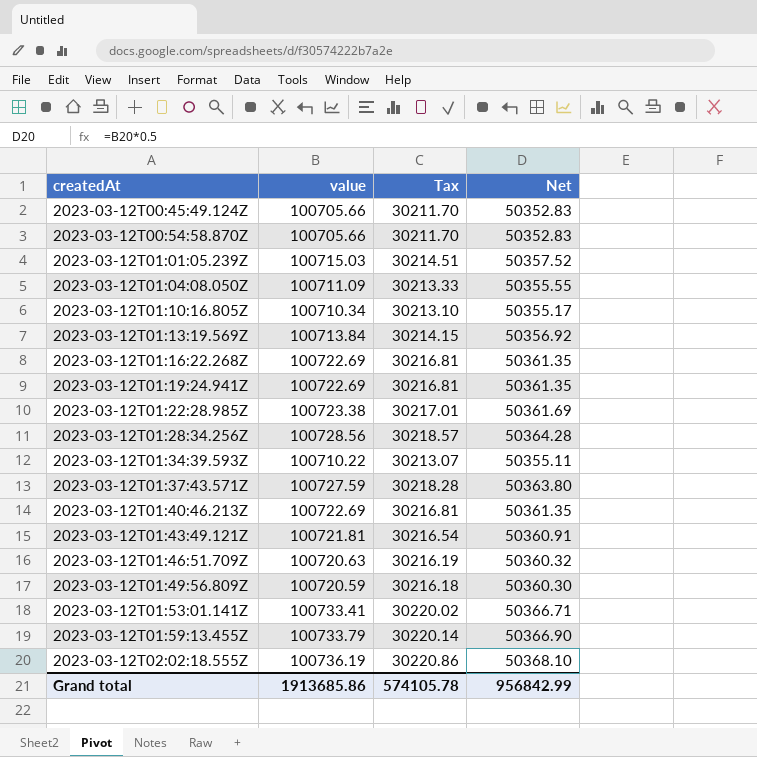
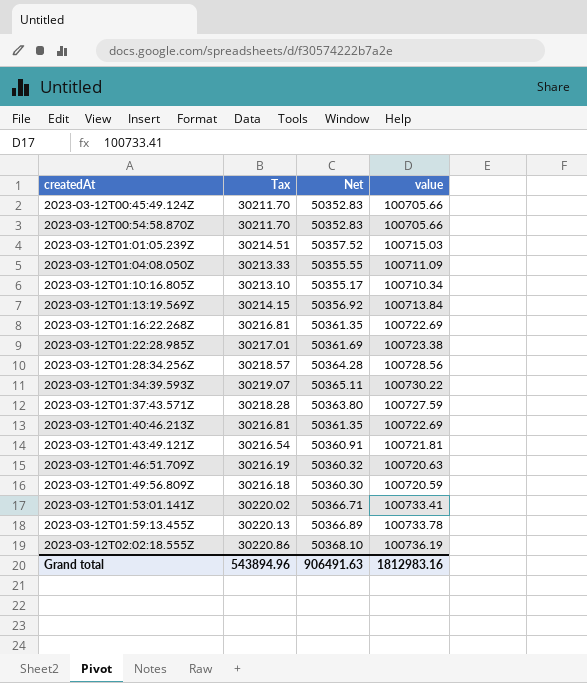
column value | position: 2 -> 4
row 2023-03-12T01:19:24.941Z: 100722.69 | 30216.81 | 50361.35 -> none
2023-03-12T01:34:39.593Z | Tax: 30213.07 -> 30219.07
2023-03-12T01:34:39.593Z | Net: 50355.11 -> 50365.11
2023-03-12T01:34:39.593Z | value: 100710.22 -> 100730.22
2023-03-12T01:59:13.455Z | Tax: 30220.14 -> 30220.13
2023-03-12T01:59:13.455Z | Net: 50366.90 -> 50366.89
2023-03-12T01:59:13.455Z | value: 100733.79 -> 100733.78
Grand total | Tax: 574105.78 -> 543894.96
Grand total | Net: 956842.99 -> 906491.63
Grand total | value: 1913685.86 -> 1812983.16

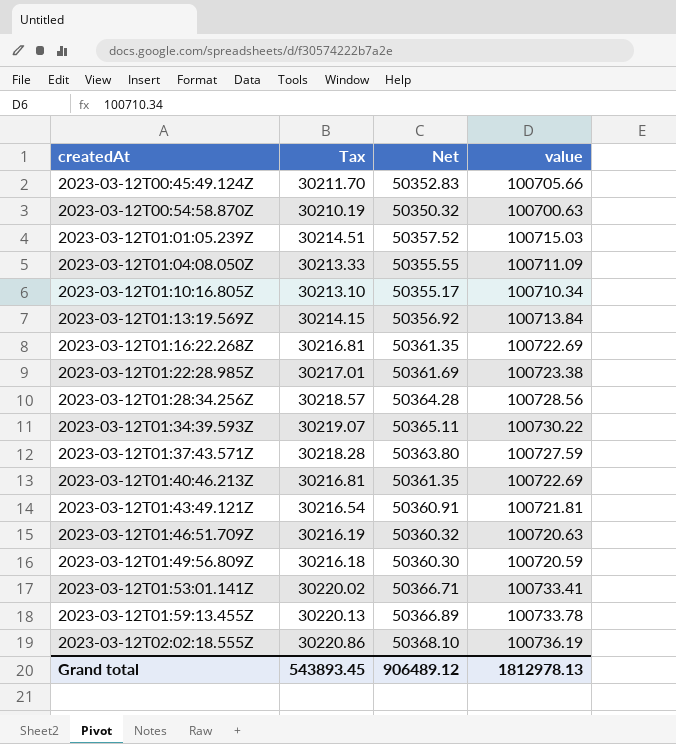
2023-03-12T00:54:58.870Z | Tax: 30211.70 -> 30210.19
2023-03-12T00:54:58.870Z | Net: 50352.83 -> 50350.32
2023-03-12T00:54:58.870Z | value: 100705.66 -> 100700.63
Grand total | Tax: 543894.96 -> 543893.45
Grand total | Net: 906491.63 -> 906489.12
Grand total | value: 1812983.16 -> 1812978.13

